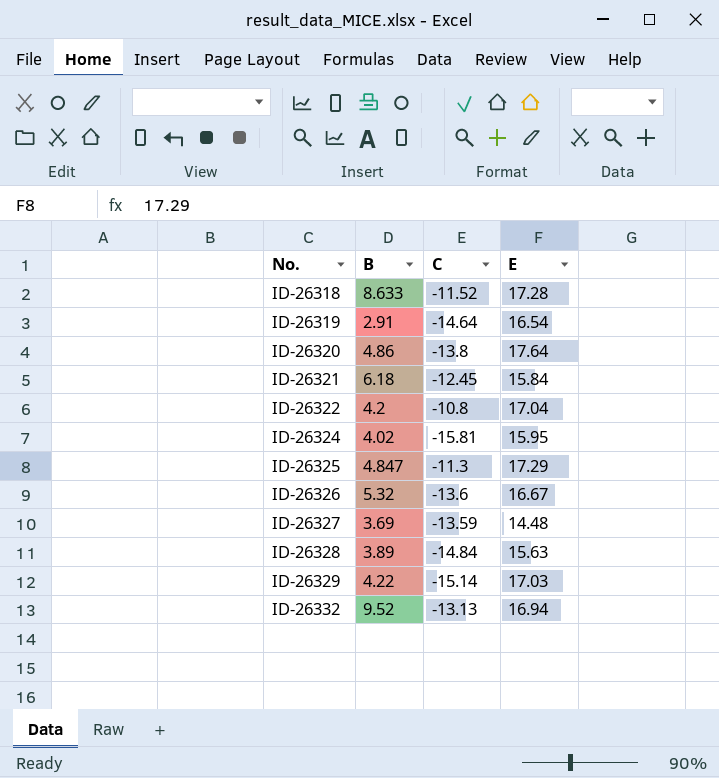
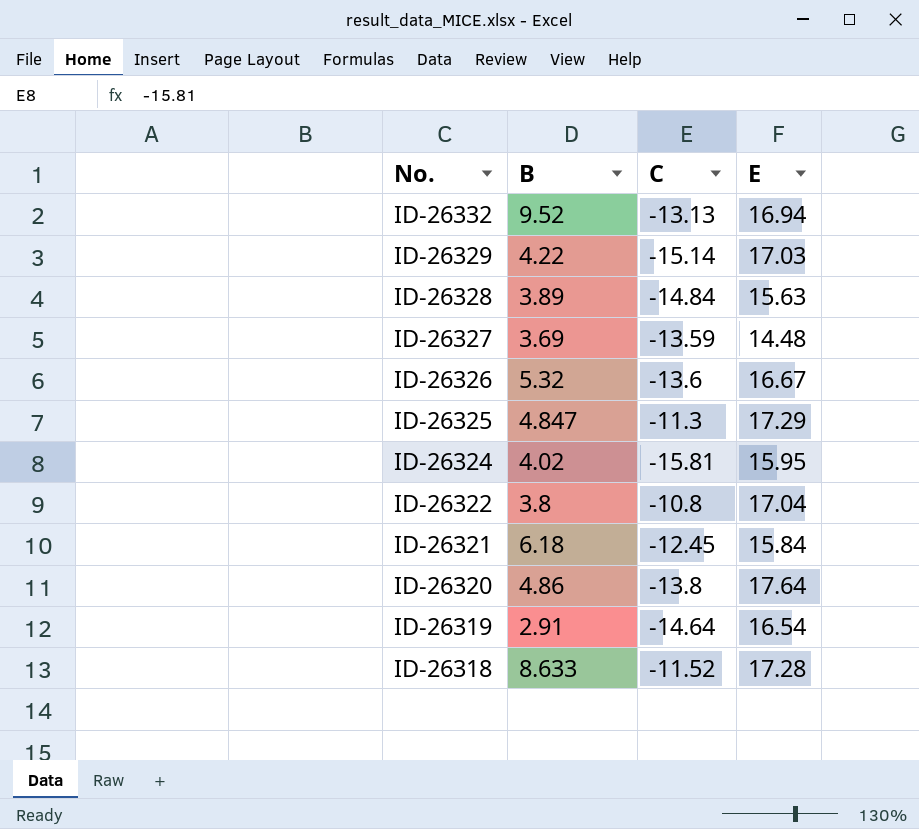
row order: No. ascending -> No. descending
ID-26322 | B: 4.2 -> 3.8

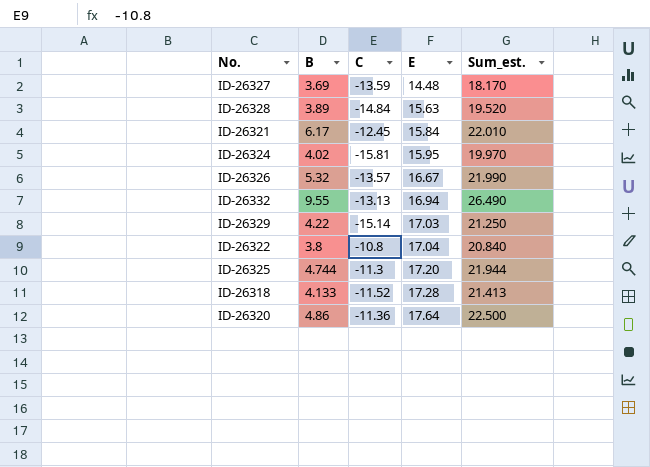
row order: No. descending -> E ascending
column Sum_est. | formula: none -> [B] + [E]
row ID-26319: 2.91 | -14.64 | 16.54 -> none
ID-26321 | B: 6.18 -> 6.17
ID-26326 | C: -13.6 -> -13.57
ID-26332 | B: 9.52 -> 9.55
ID-26325 | B: 4.847 -> 4.744
ID-26325 | E: 17.29 -> 17.20
ID-26318 | B: 8.633 -> 4.133
ID-26320 | C: -13.8 -> -11.36

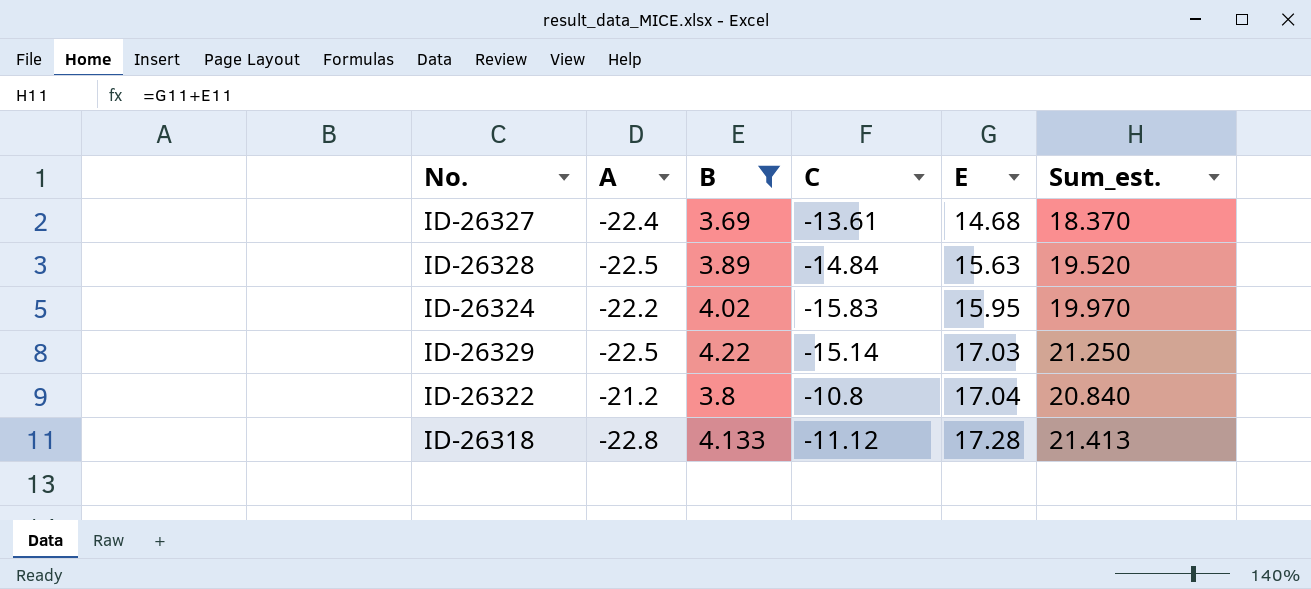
filter: none -> B <= 4.22
column A | position: none -> 2
ID-26327 | C: -13.59 -> -13.61
ID-26327 | E: 14.48 -> 14.68
ID-26327 | Sum_est.: 18.170 -> 18.370
ID-26324 | C: -15.81 -> -15.83
ID-26318 | C: -11.52 -> -11.12

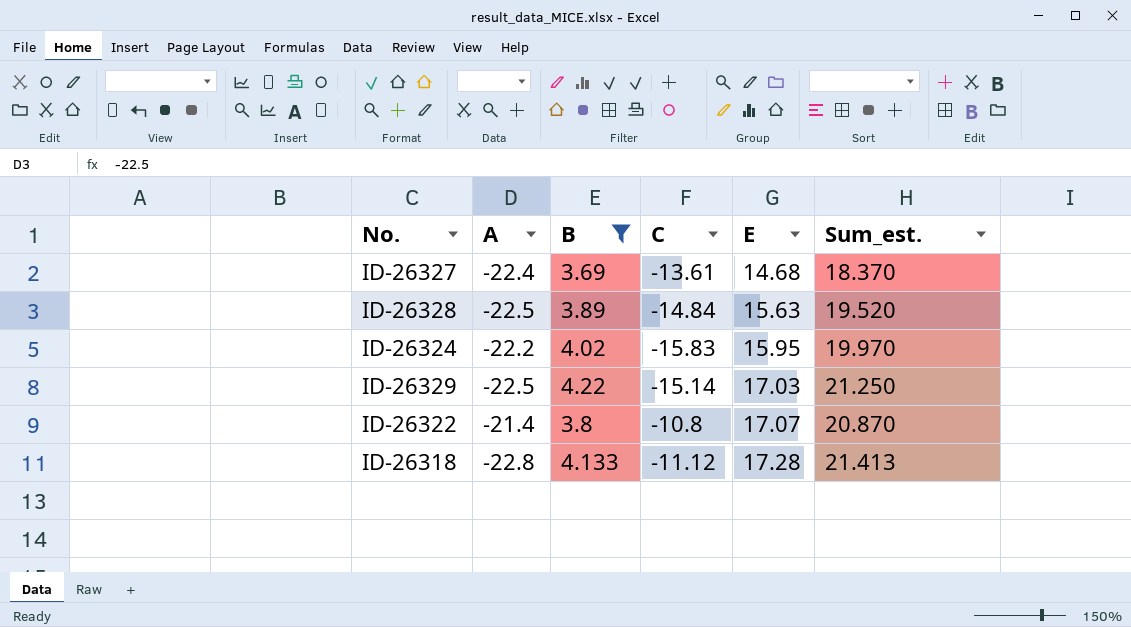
ID-26322 | A: -21.2 -> -21.4
ID-26322 | E: 17.04 -> 17.07
ID-26322 | Sum_est.: 20.840 -> 20.870

